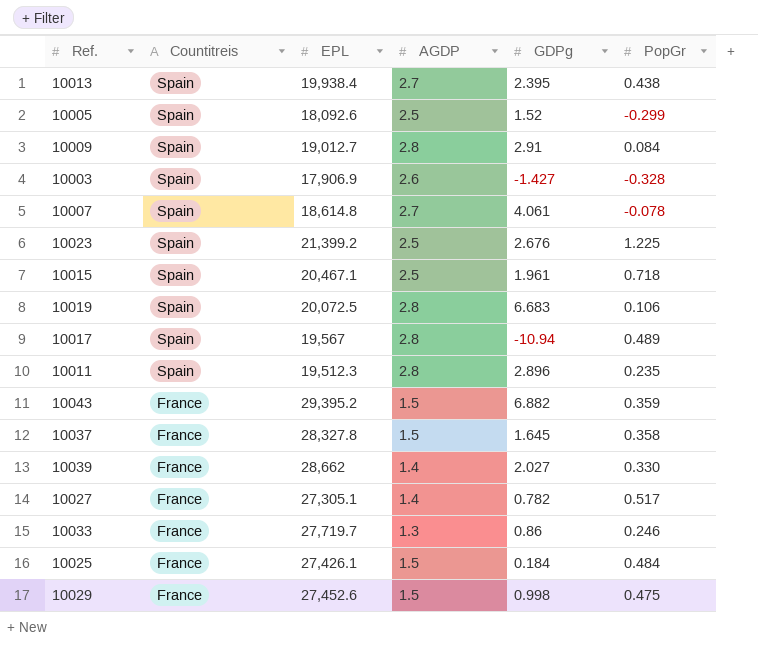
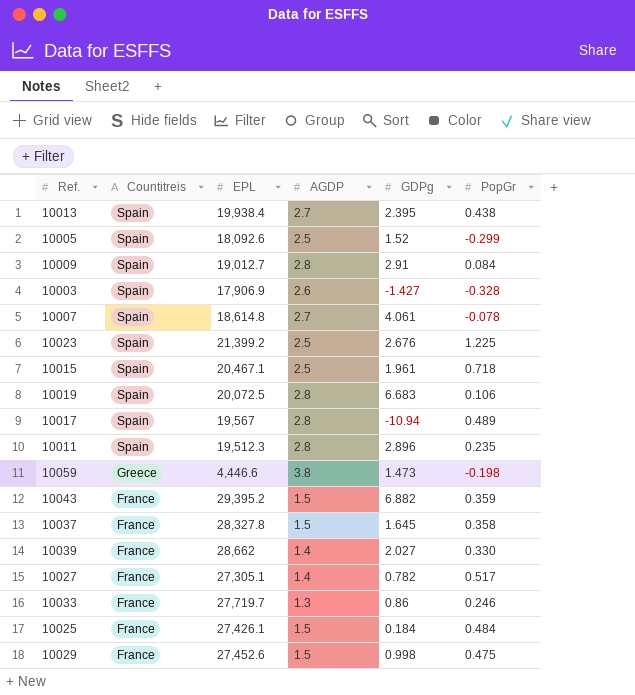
row 10059: none -> Greece | 4,446.6 | 3.8 | 1.473 | -0.198

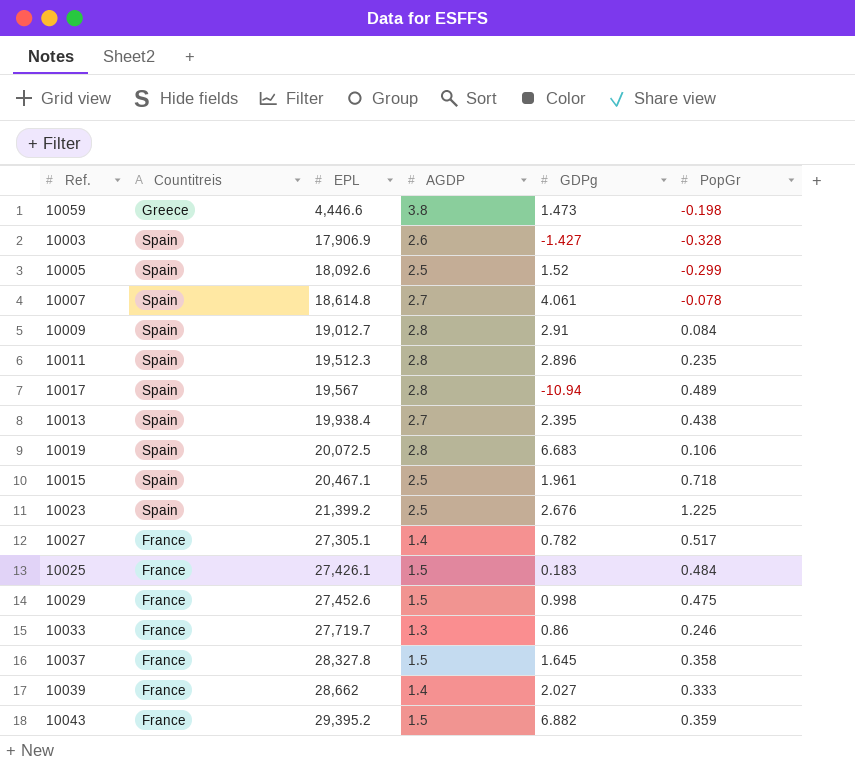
row order: Countitreis descending -> EPL ascending
10025 | GDPg: 0.184 -> 0.183
10039 | PopGr: 0.330 -> 0.333

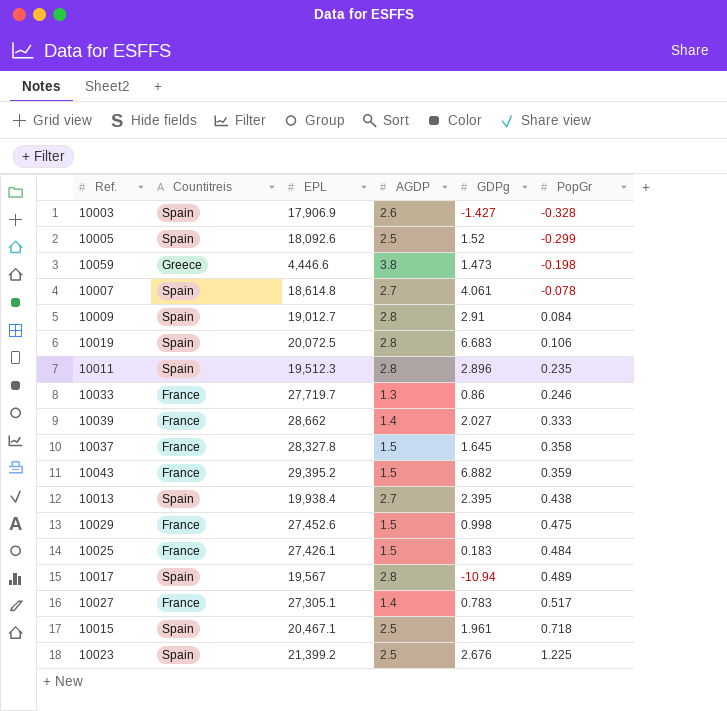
row order: EPL ascending -> PopGr ascending
10027 | GDPg: 0.782 -> 0.783

